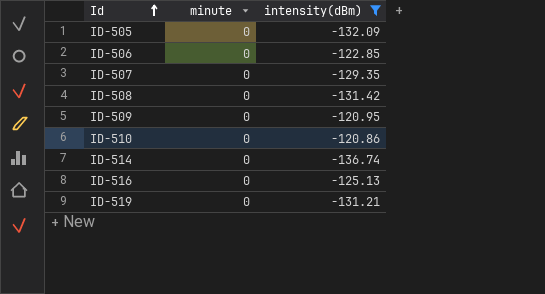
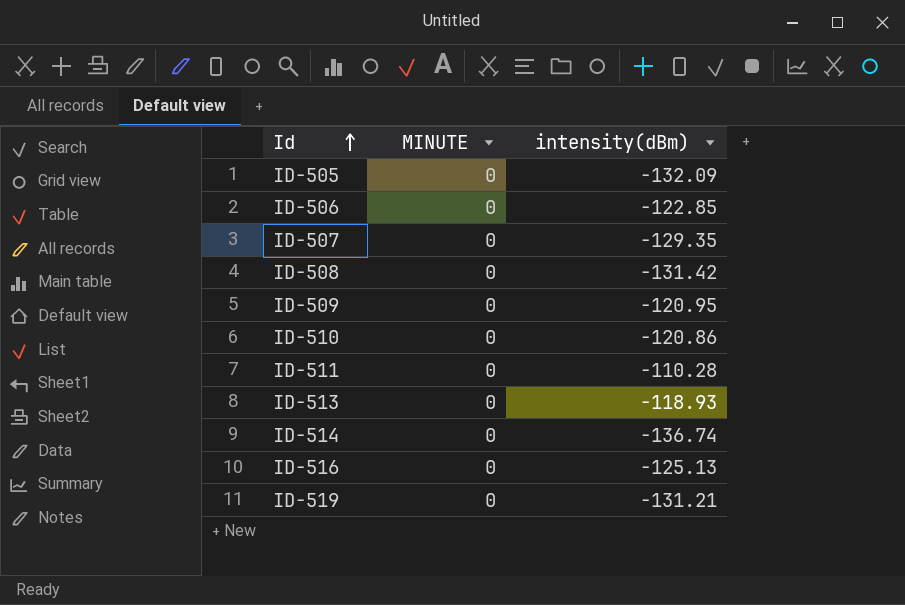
filter: intensity(dBm) <= -120.86 -> none
column name: minute -> MINUTE

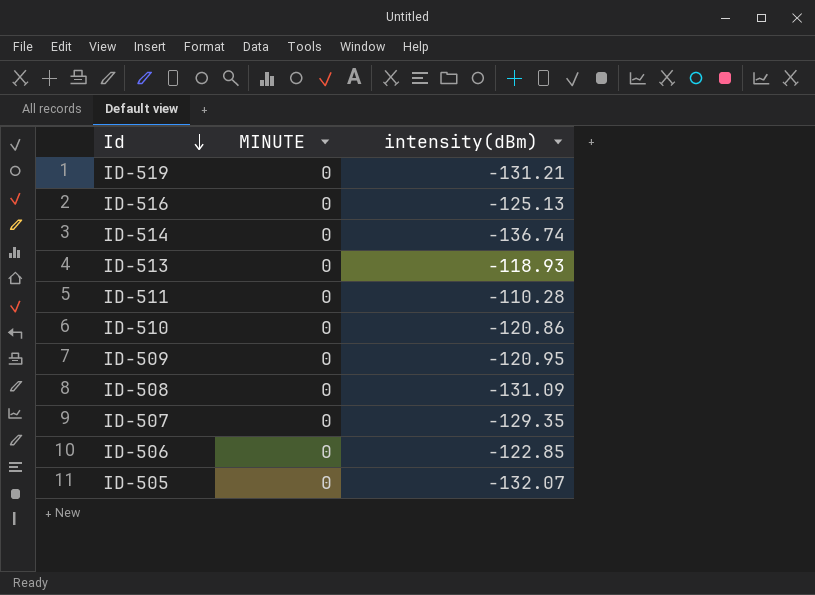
row order: Id ascending -> Id descending
ID-508 | intensity(dBm): -131.42 -> -131.09
ID-505 | intensity(dBm): -132.09 -> -132.07

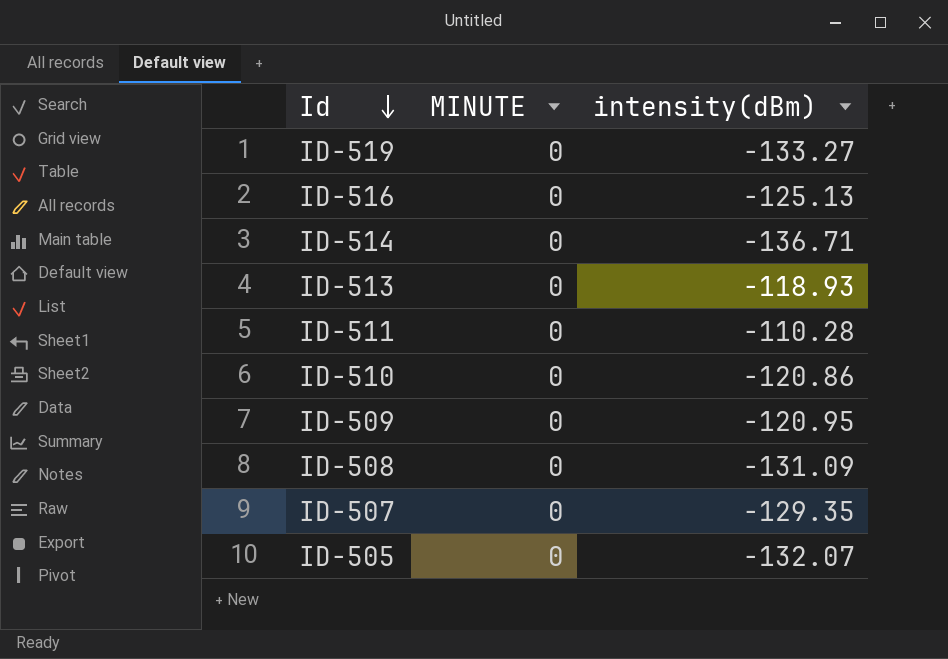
row ID-506: 0 | -122.85 -> none
ID-519 | intensity(dBm): -131.21 -> -133.27
ID-514 | intensity(dBm): -136.74 -> -136.71

